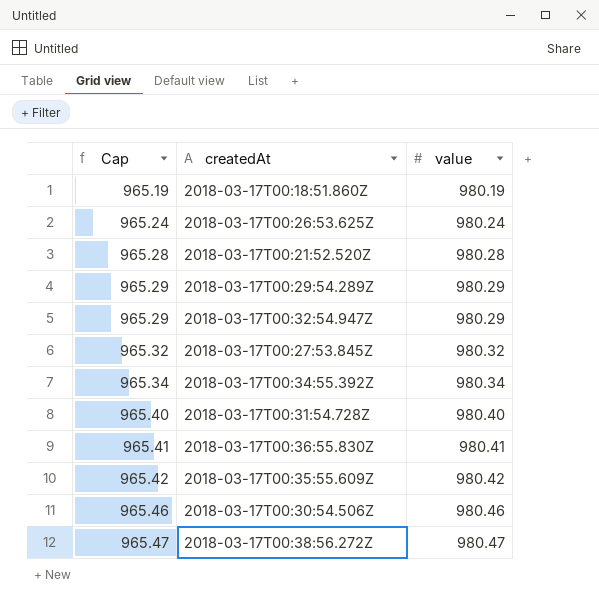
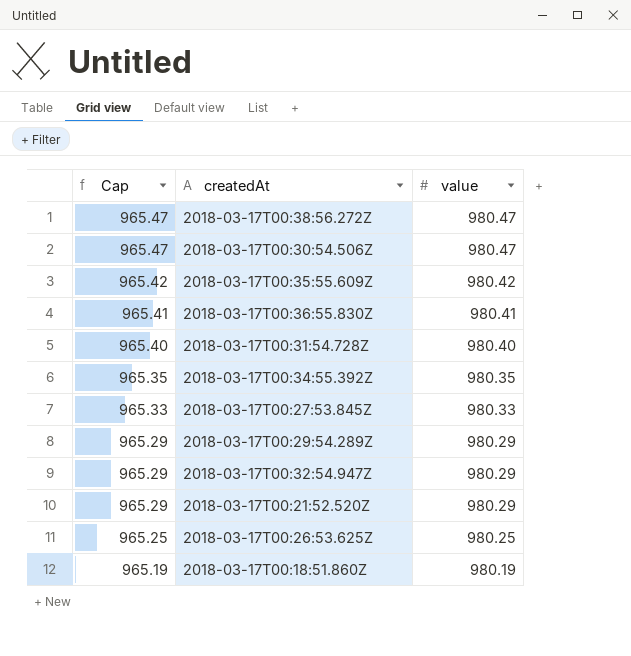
row order: Cap ascending -> Cap descending
2018-03-17T00:30:54.506Z | Cap: 965.46 -> 965.47
2018-03-17T00:30:54.506Z | value: 980.46 -> 980.47
2018-03-17T00:34:55.392Z | Cap: 965.34 -> 965.35
2018-03-17T00:34:55.392Z | value: 980.34 -> 980.35
2018-03-17T00:27:53.845Z | Cap: 965.32 -> 965.33
2018-03-17T00:27:53.845Z | value: 980.32 -> 980.33
2018-03-17T00:21:52.520Z | Cap: 965.28 -> 965.29
2018-03-17T00:21:52.520Z | value: 980.28 -> 980.29
2018-03-17T00:26:53.625Z | Cap: 965.24 -> 965.25
2018-03-17T00:26:53.625Z | value: 980.24 -> 980.25

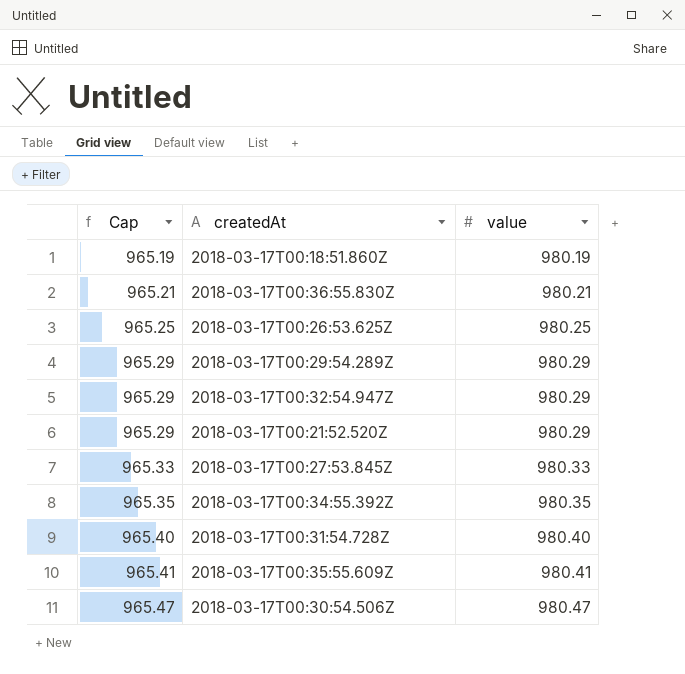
row order: Cap descending -> Cap ascending
row 2018-03-17T00:38:56.272Z: 965.47 | 980.47 -> none
2018-03-17T00:36:55.830Z | Cap: 965.41 -> 965.21
2018-03-17T00:36:55.830Z | value: 980.41 -> 980.21
2018-03-17T00:35:55.609Z | Cap: 965.42 -> 965.41
2018-03-17T00:35:55.609Z | value: 980.42 -> 980.41

